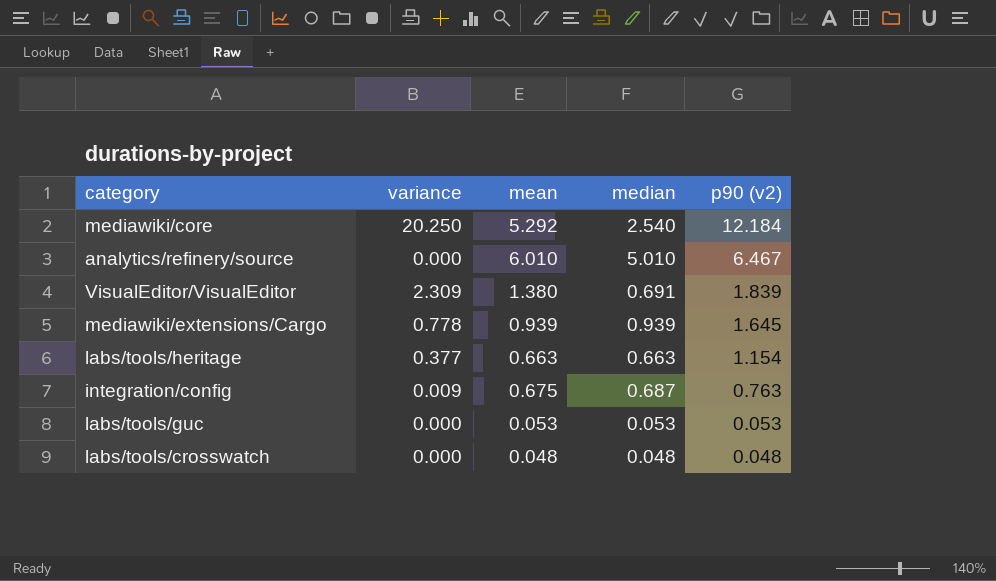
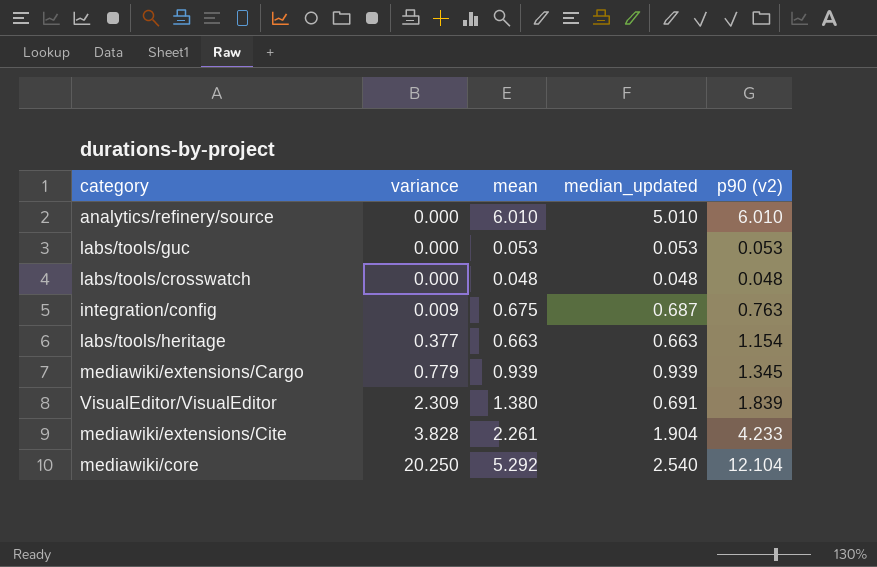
row order: p90 (v2) descending -> variance ascending
column name: median -> median_updated
analytics/refinery/source | p90 (v2): 6.467 -> 6.010
mediawiki/extensions/Cargo | variance: 0.778 -> 0.779
mediawiki/extensions/Cargo | p90 (v2): 1.645 -> 1.345
row mediawiki/extensions/Cite: none -> 3.828 | 2.261 | 1.904 | 4.233
mediawiki/core | p90 (v2): 12.184 -> 12.104

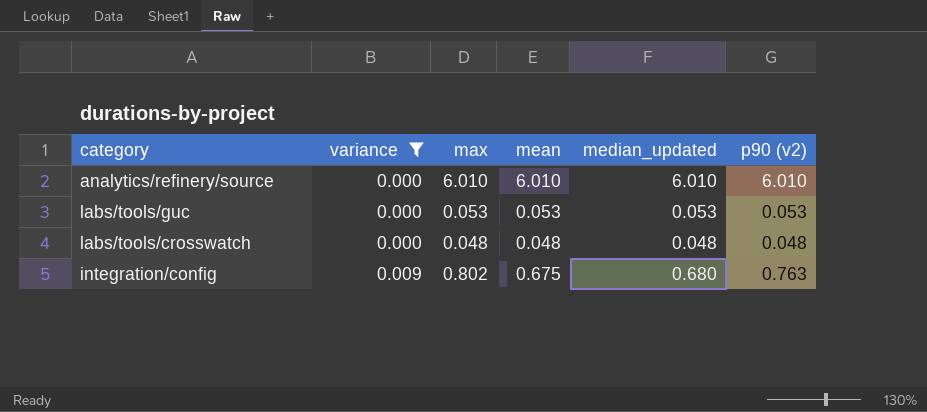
filter: none -> variance <= 0.009
column max | position: none -> 3
analytics/refinery/source | median_updated: 5.010 -> 6.010
integration/config | median_updated: 0.687 -> 0.680

